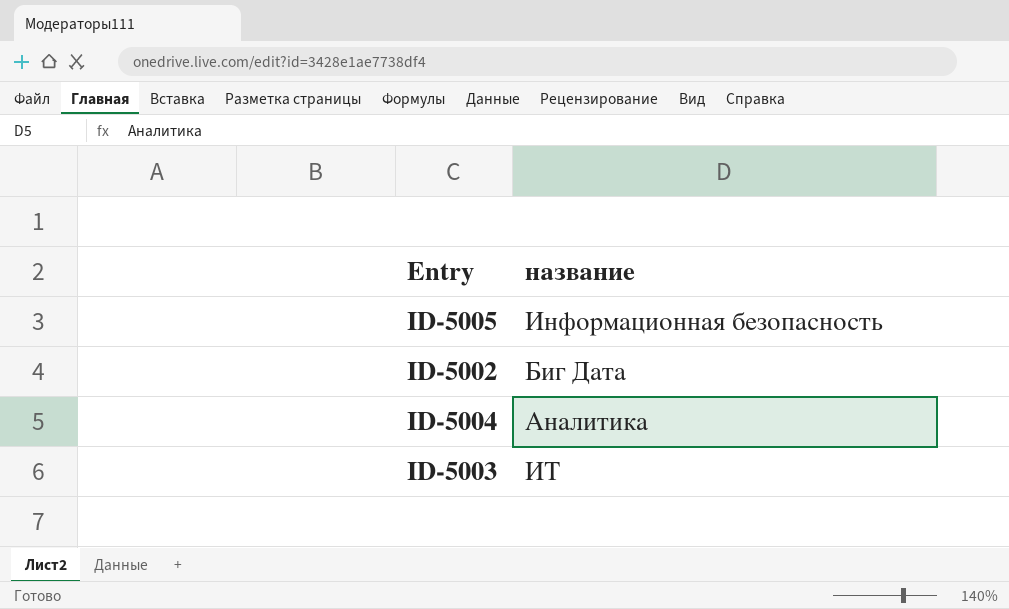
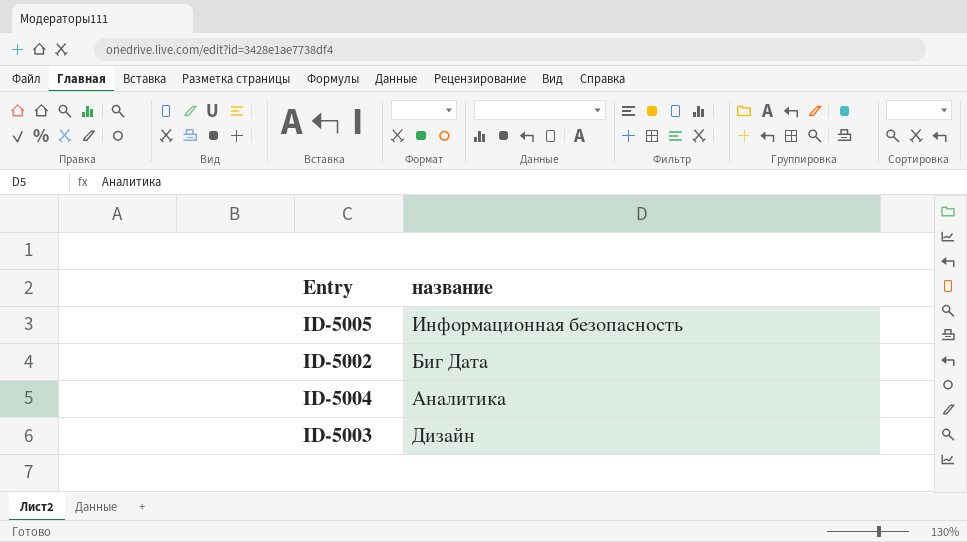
ID-5003 | название: ИТ -> Дизайн

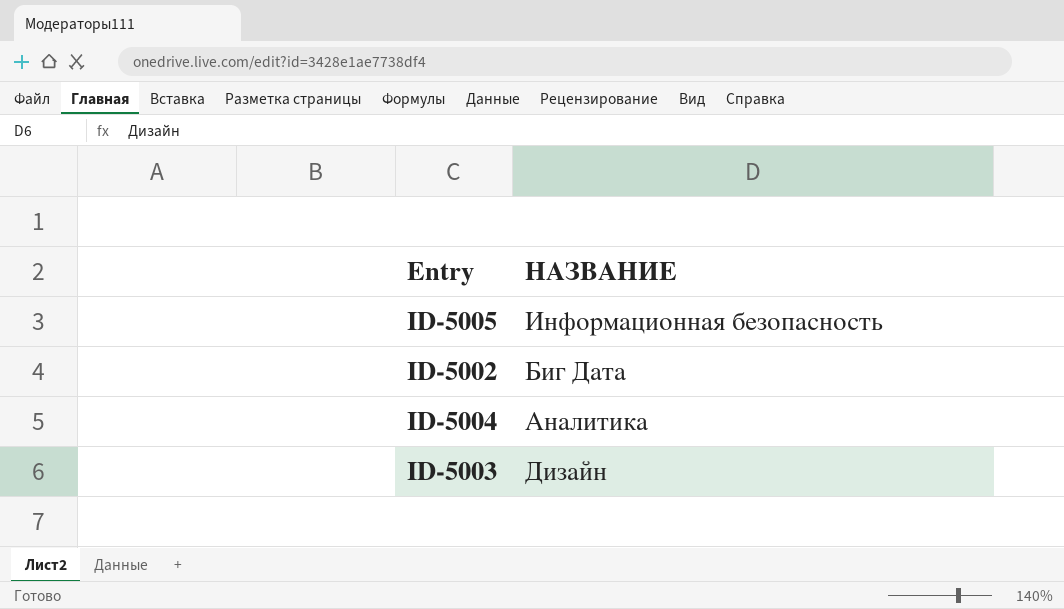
column name: название -> НАЗВАНИЕ

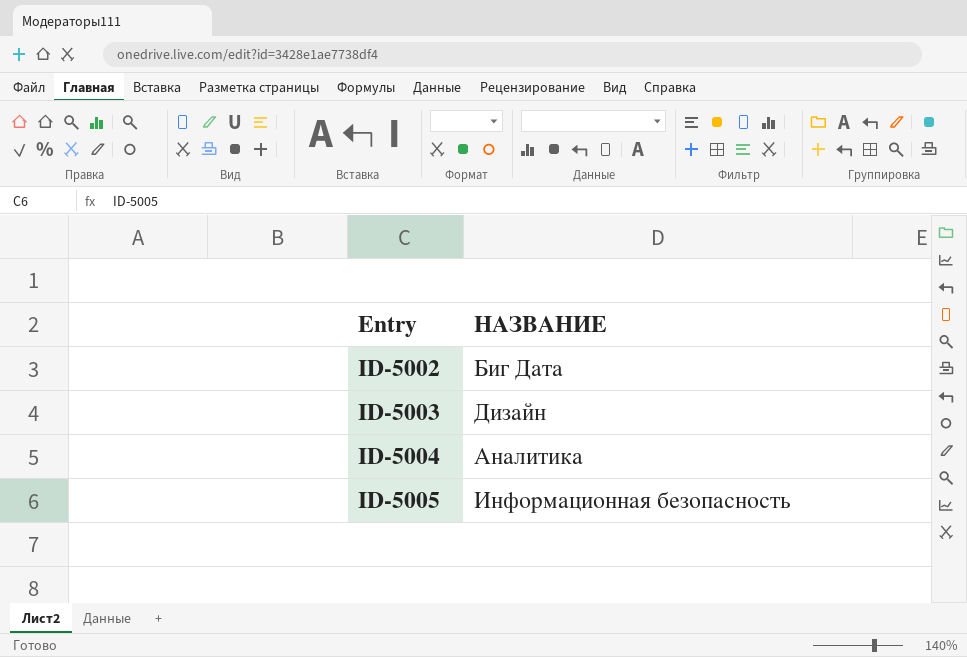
row order: none -> Entry ascending

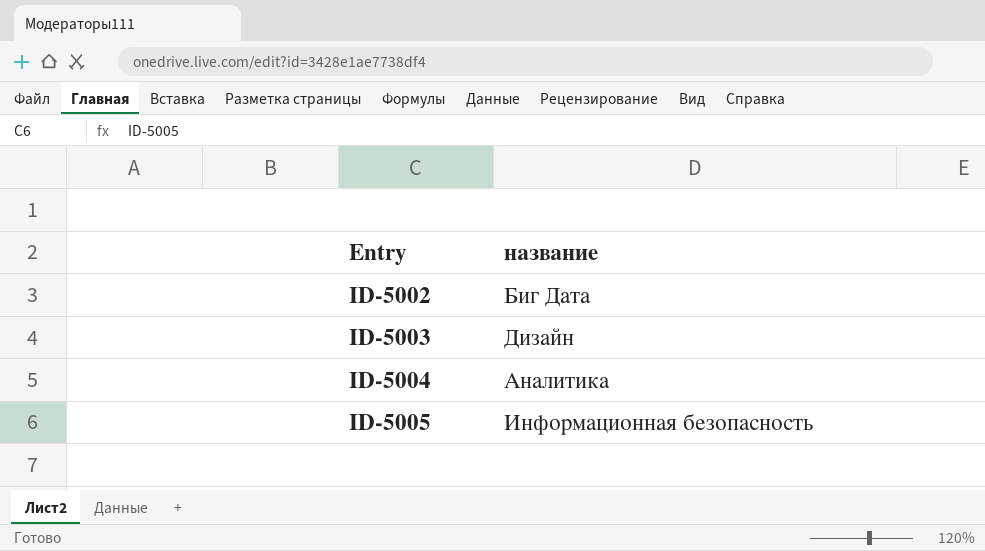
column name: НАЗВАНИЕ -> название

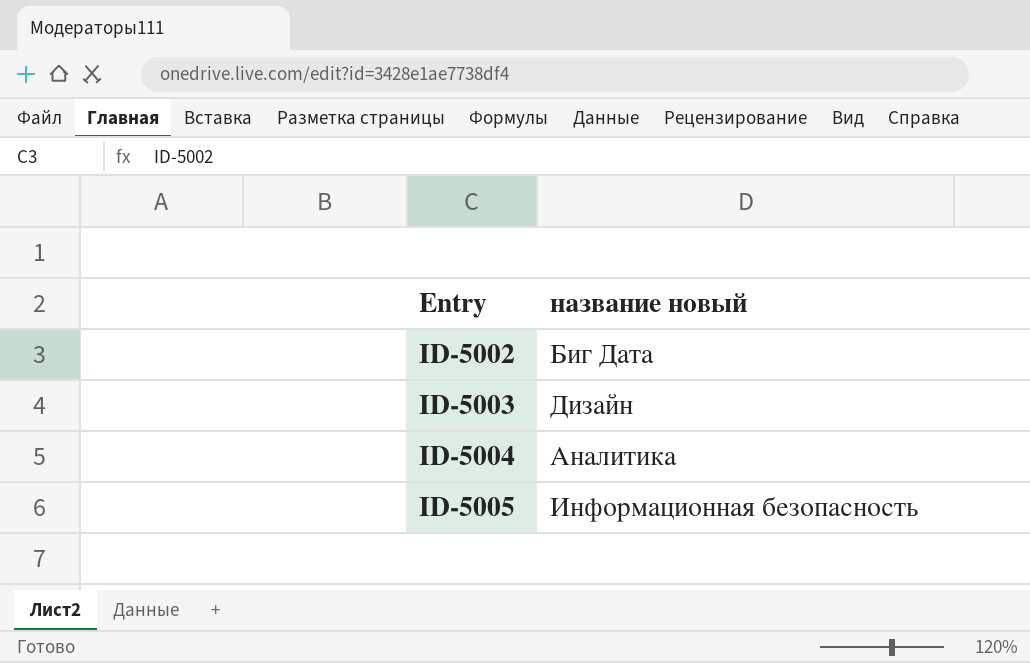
column name: название -> название новый

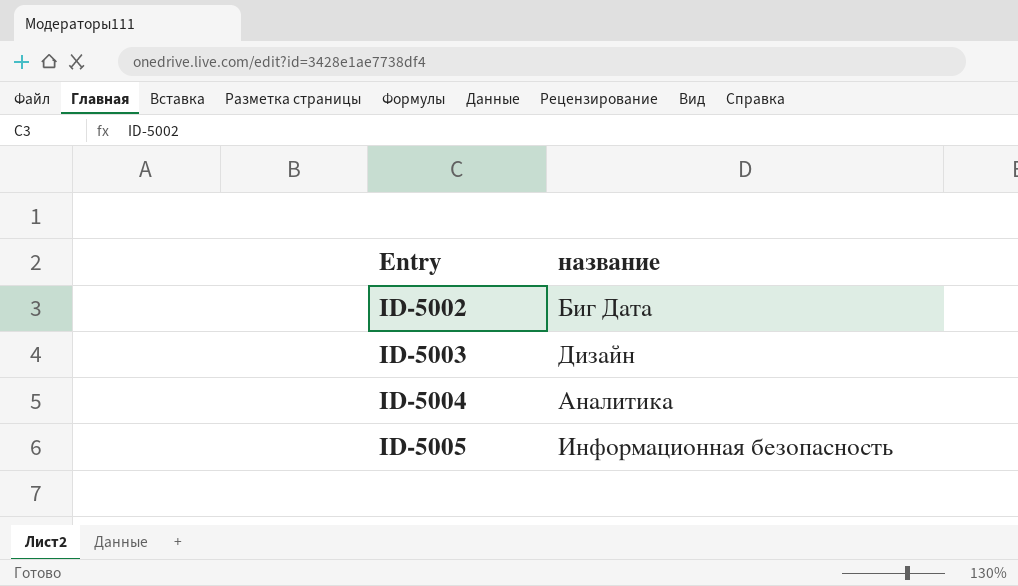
column name: название новый -> название

